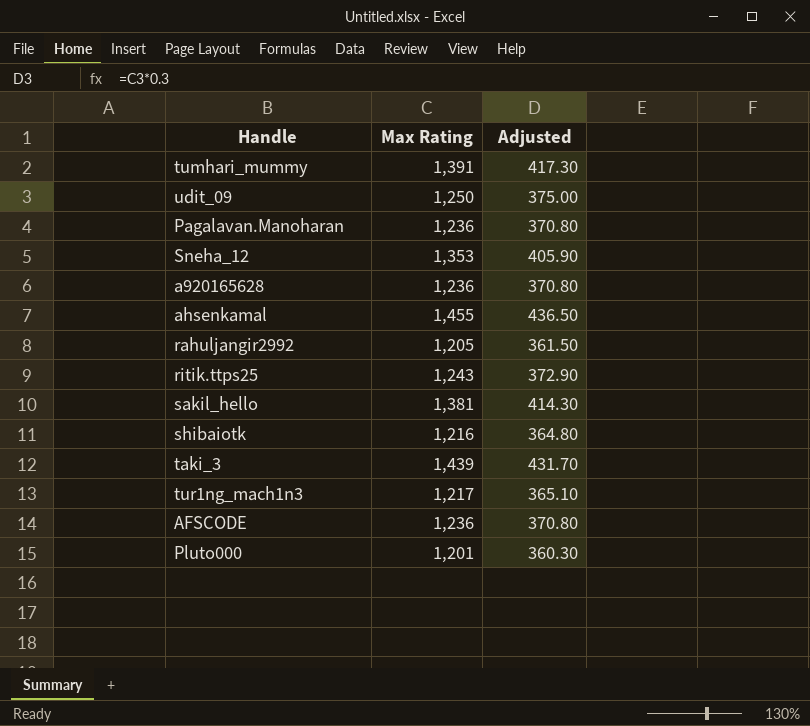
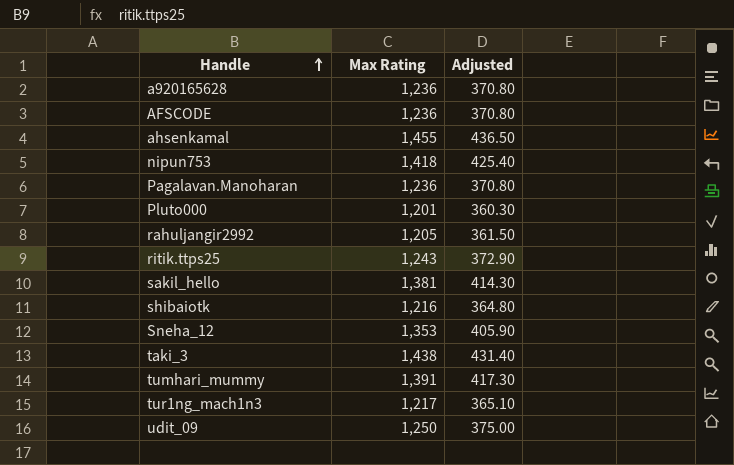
row order: none -> Handle ascending
row nipun753: none -> 1,418 | 425.40
taki_3 | Max Rating: 1,439 -> 1,438
taki_3 | Adjusted: 431.70 -> 431.40

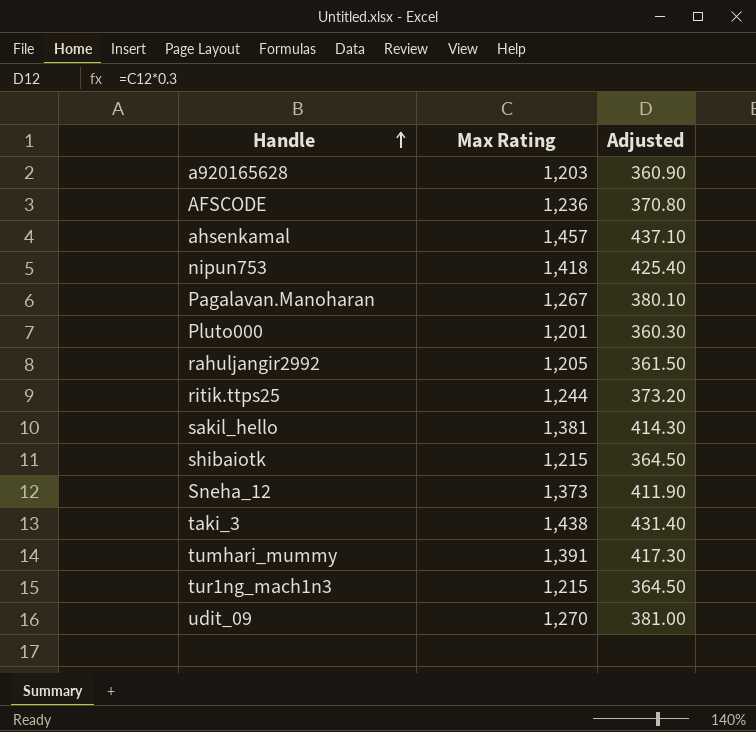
a920165628 | Max Rating: 1,236 -> 1,203
a920165628 | Adjusted: 370.80 -> 360.90
ahsenkamal | Max Rating: 1,455 -> 1,457
ahsenkamal | Adjusted: 436.50 -> 437.10
Pagalavan.Manoharan | Max Rating: 1,236 -> 1,267
Pagalavan.Manoharan | Adjusted: 370.80 -> 380.10
ritik.ttps25 | Max Rating: 1,243 -> 1,244
ritik.ttps25 | Adjusted: 372.90 -> 373.20
shibaiotk | Max Rating: 1,216 -> 1,215
shibaiotk | Adjusted: 364.80 -> 364.50
Sneha_12 | Max Rating: 1,353 -> 1,373
Sneha_12 | Adjusted: 405.90 -> 411.90
tur1ng_mach1n3 | Max Rating: 1,217 -> 1,215
tur1ng_mach1n3 | Adjusted: 365.10 -> 364.50
udit_09 | Max Rating: 1,250 -> 1,270
udit_09 | Adjusted: 375.00 -> 381.00

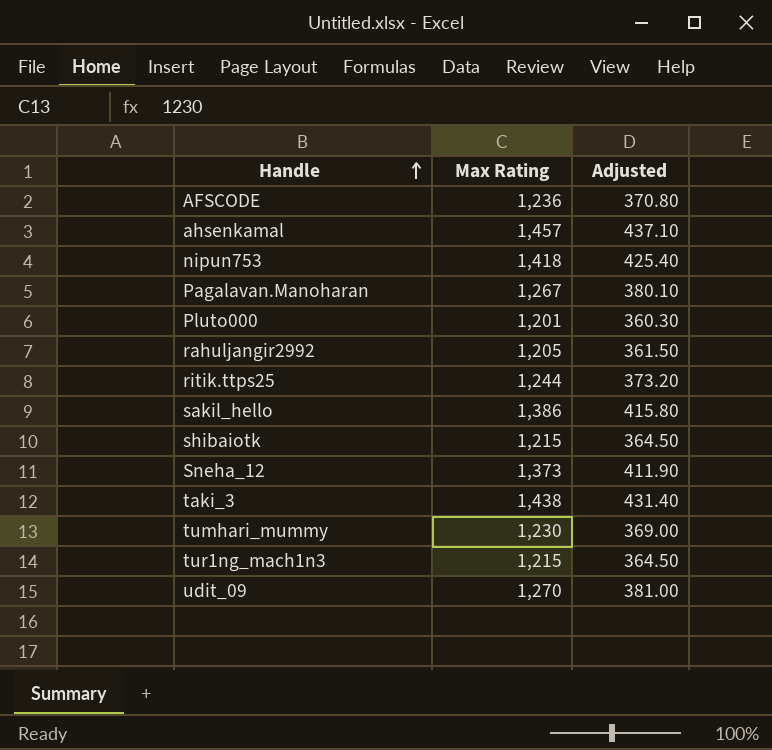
row a920165628: 1,203 | 360.90 -> none
sakil_hello | Max Rating: 1,381 -> 1,386
sakil_hello | Adjusted: 414.30 -> 415.80
tumhari_mummy | Max Rating: 1,391 -> 1,230
tumhari_mummy | Adjusted: 417.30 -> 369.00

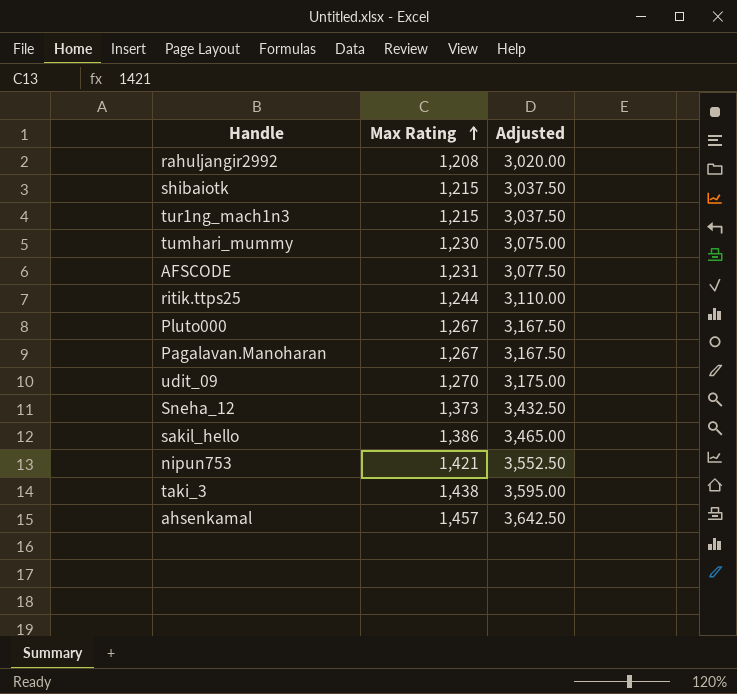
row order: Handle ascending -> Max Rating ascending
column Adjusted | formula: [Max Rating] * 0.3 -> [Max Rating] * 2.5
rahuljangir2992 | Max Rating: 1,205 -> 1,208
AFSCODE | Max Rating: 1,236 -> 1,231
Pluto000 | Max Rating: 1,201 -> 1,267
nipun753 | Max Rating: 1,418 -> 1,421

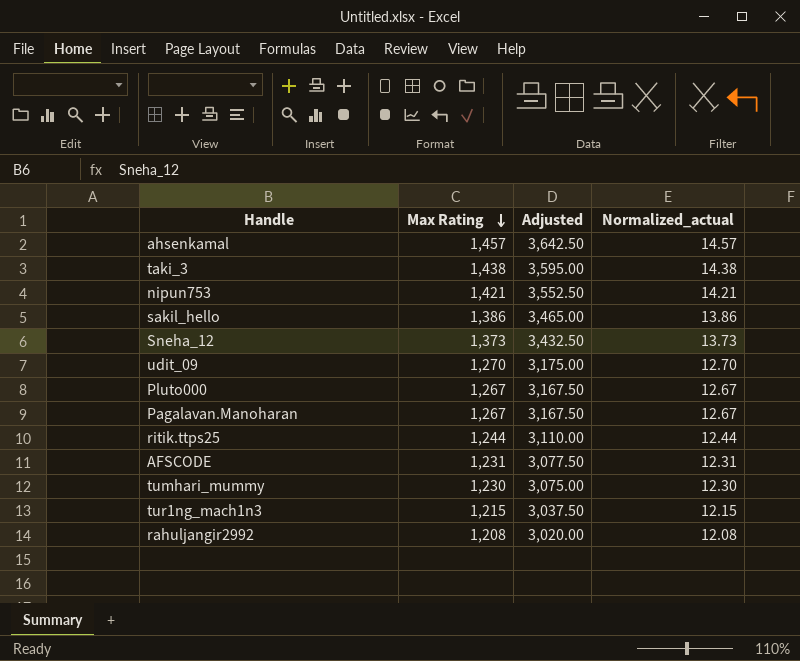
row order: Max Rating ascending -> Max Rating descending
column Normalized_actual | formula: none -> [Max Rating] * 0.01
row shibaiotk: 1,215 | 3,037.50 -> none

